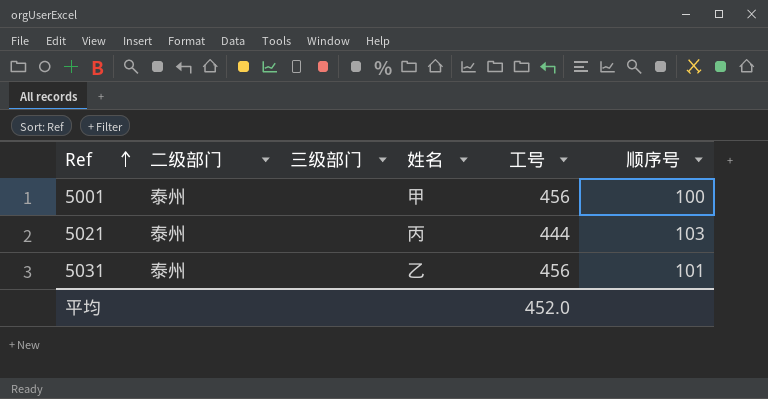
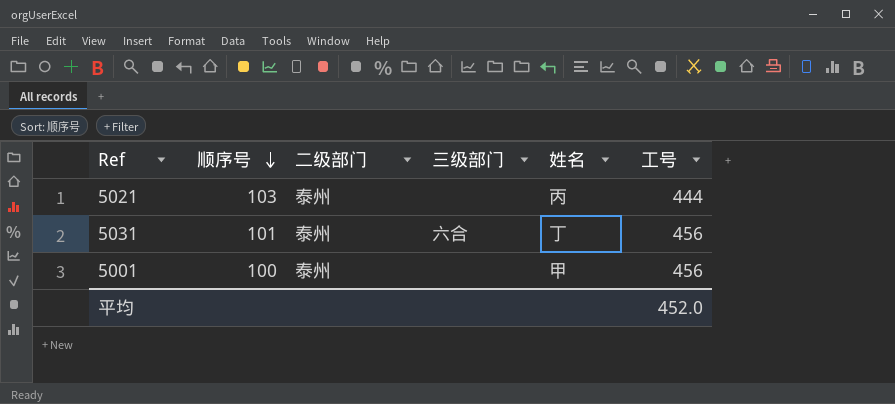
row order: Ref ascending -> 顺序号 descending
column 顺序号 | position: 6 -> 2
5031 | 三级部门: none -> 六合
5031 | 姓名: 乙 -> 丁

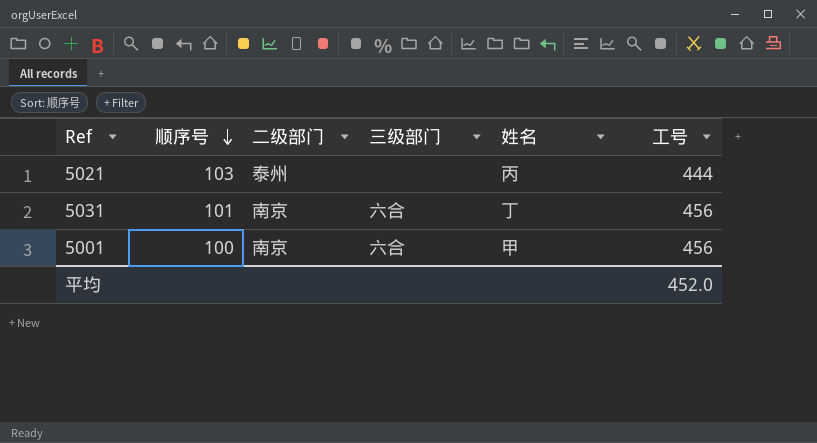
5031 | 二级部门: 泰州 -> 南京
5001 | 二级部门: 泰州 -> 南京
5001 | 三级部门: none -> 六合

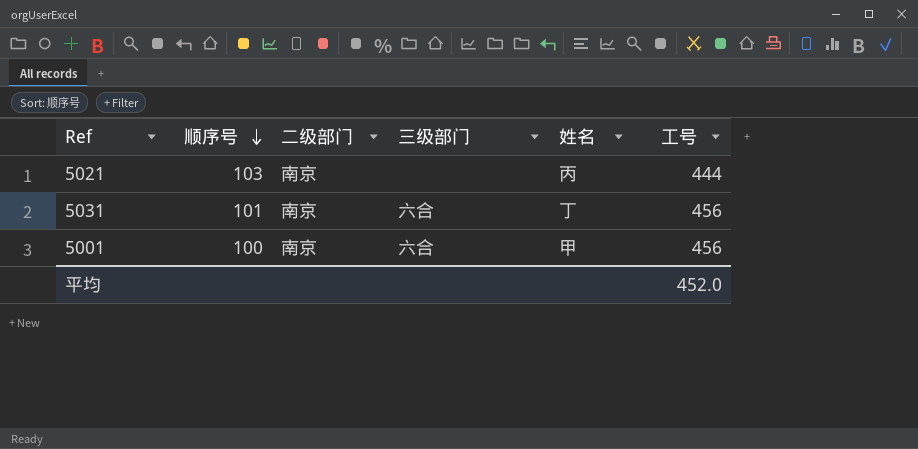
5021 | 二级部门: 泰州 -> 南京

